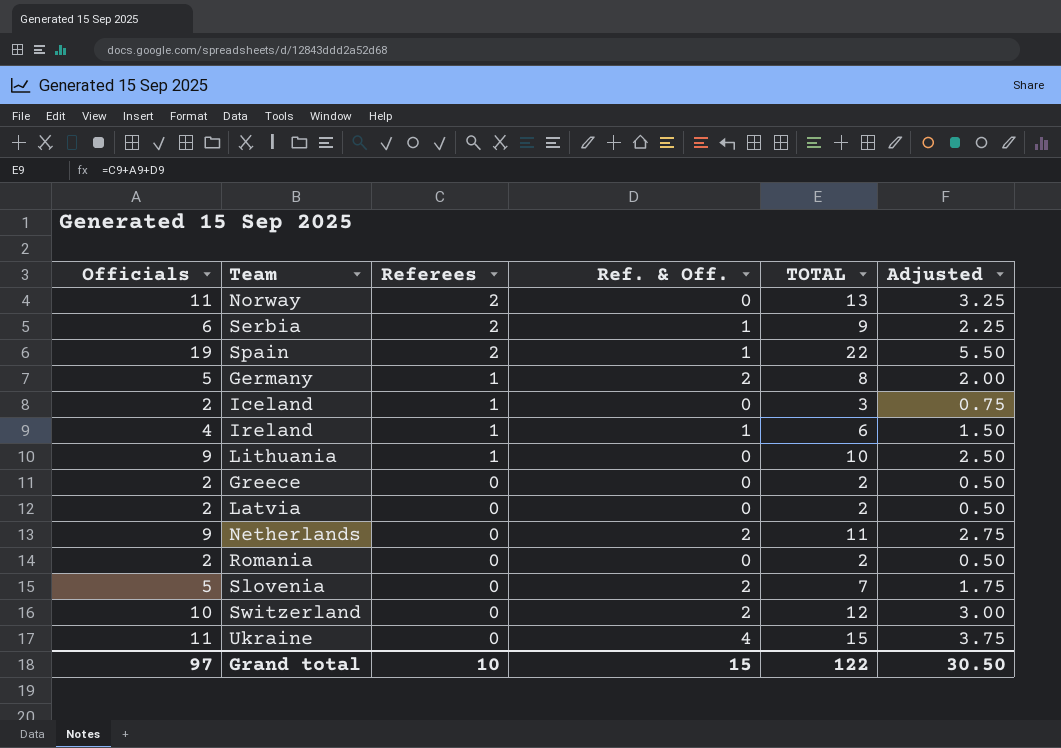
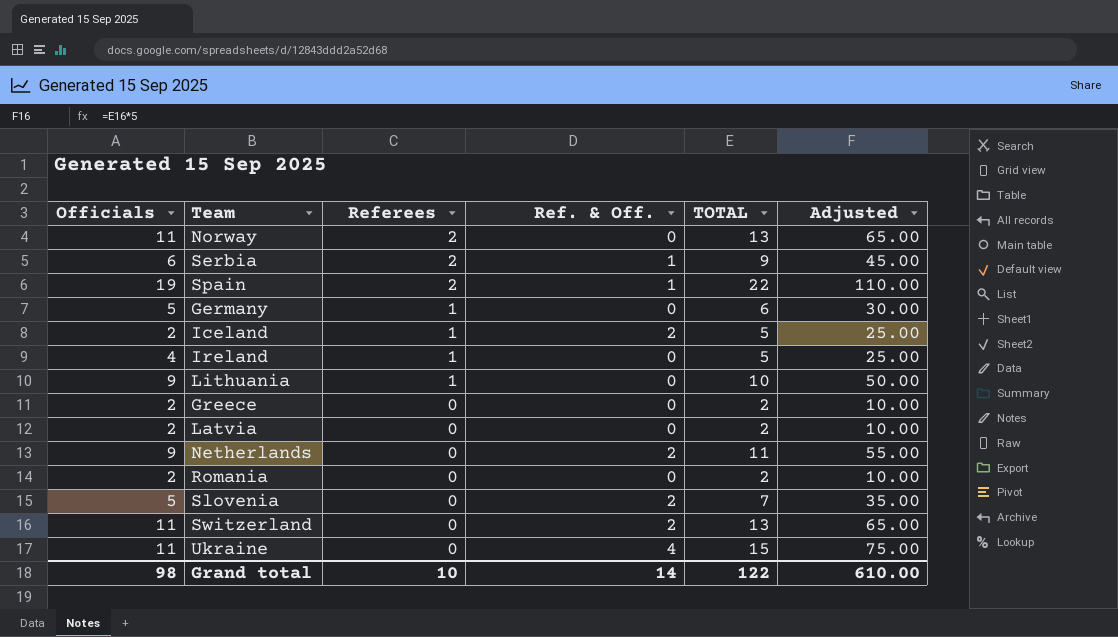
column Adjusted | formula: [TOTAL] * 0.25 -> [TOTAL] * 5
Germany | Ref. & Off.: 2 -> 0
Germany | TOTAL: 8 -> 6
Iceland | Ref. & Off.: 0 -> 2
Iceland | TOTAL: 3 -> 5
Ireland | Ref. & Off.: 1 -> 0
Ireland | TOTAL: 6 -> 5
Switzerland | Officials: 10 -> 11
Switzerland | TOTAL: 12 -> 13
Grand total | Officials: 97 -> 98
Grand total | Ref. & Off.: 15 -> 14
Grand total | Adjusted: 30.50 -> 610.00

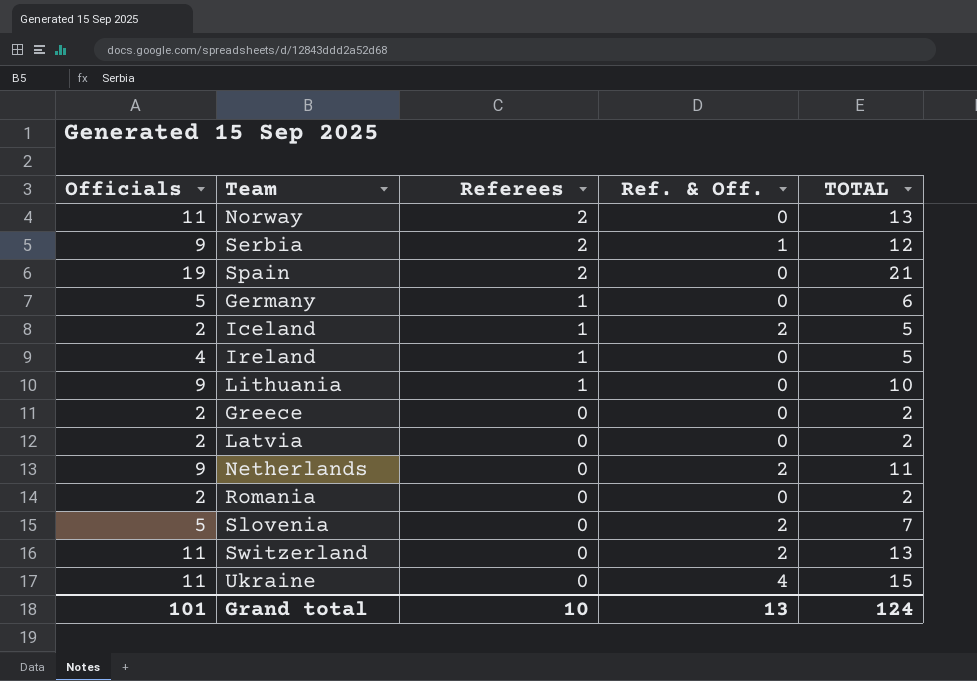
column Adjusted | formula: [TOTAL] * 5 -> none
Serbia | Officials: 6 -> 9
Serbia | TOTAL: 9 -> 12
Spain | Ref. & Off.: 1 -> 0
Spain | TOTAL: 22 -> 21
Grand total | Officials: 98 -> 101
Grand total | Ref. & Off.: 14 -> 13
Grand total | TOTAL: 122 -> 124

